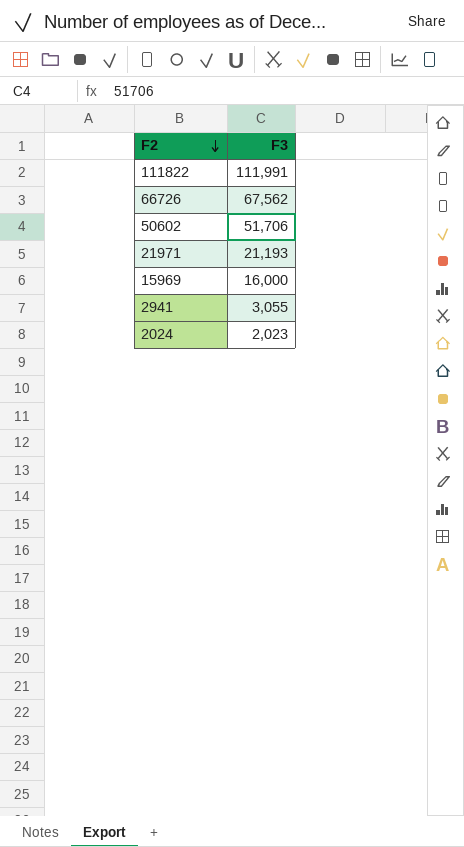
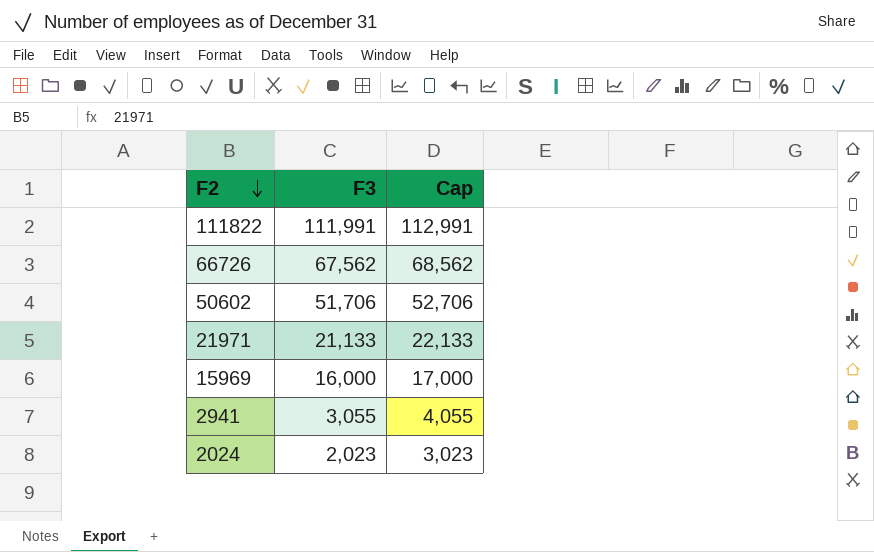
column Cap | formula: none -> [F3] + 1000
21971 | F3: 21,193 -> 21,133

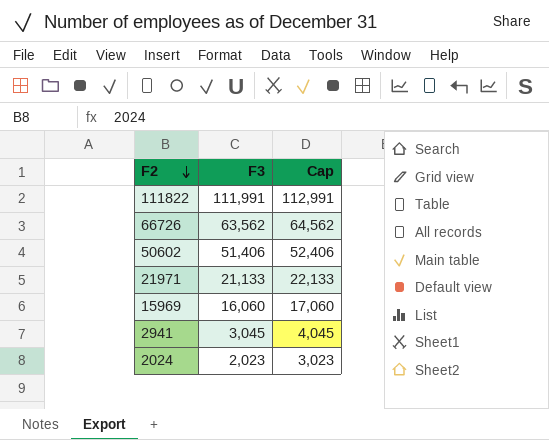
66726 | F3: 67,562 -> 63,562
66726 | Cap: 68,562 -> 64,562
50602 | F3: 51,706 -> 51,406
50602 | Cap: 52,706 -> 52,406
15969 | F3: 16,000 -> 16,060
15969 | Cap: 17,000 -> 17,060
2941 | F3: 3,055 -> 3,045
2941 | Cap: 4,055 -> 4,045

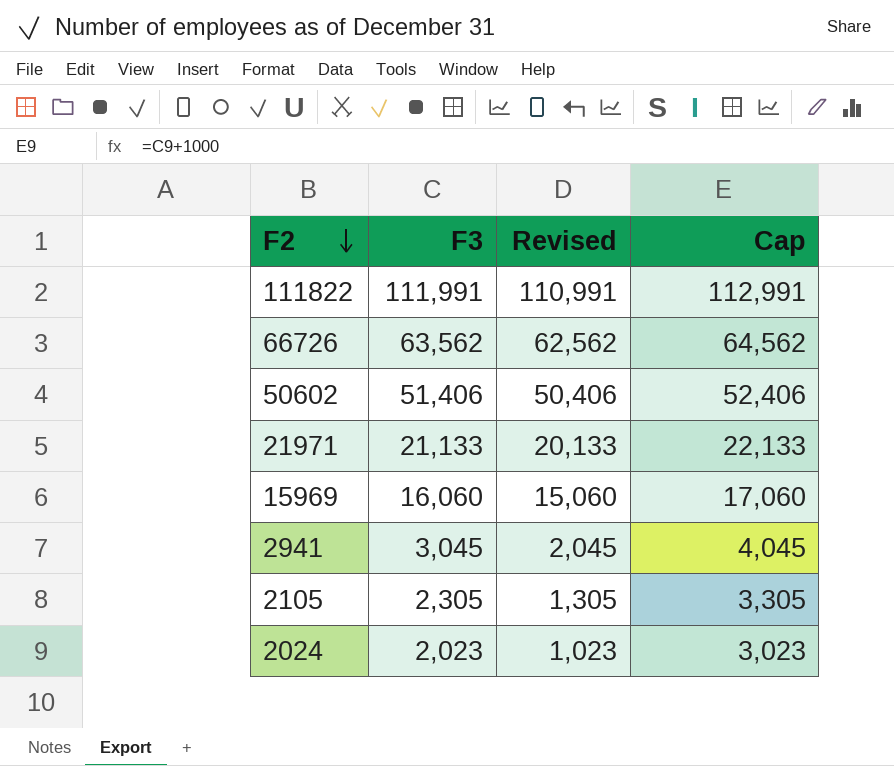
column Revised | formula: none -> [F3] - 1000
row 2105: none -> 2,305 | 1,305 | 3,305

